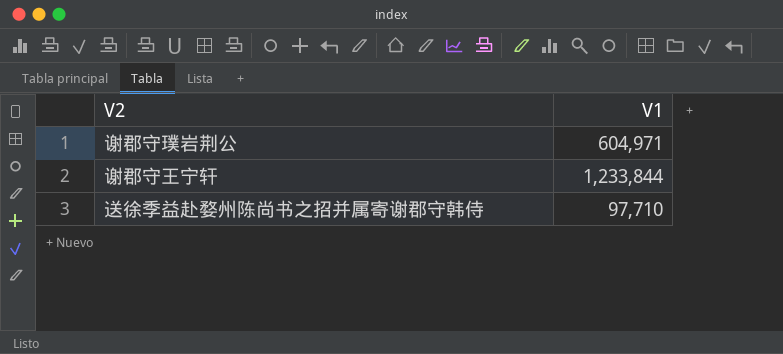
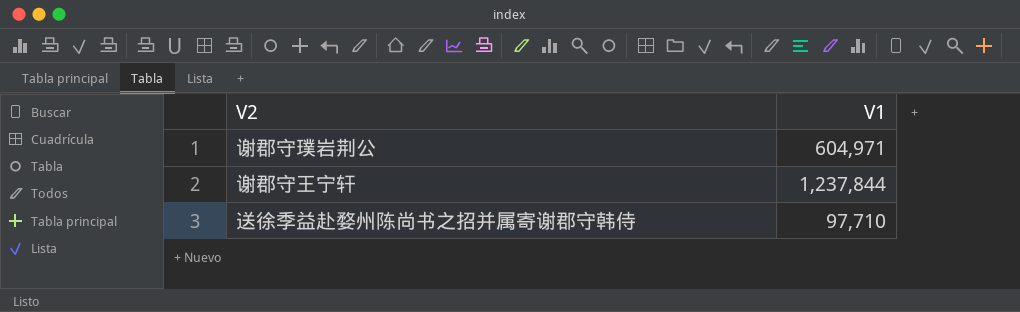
谢郡守王宁轩 | V1: 1,233,844 -> 1,237,844

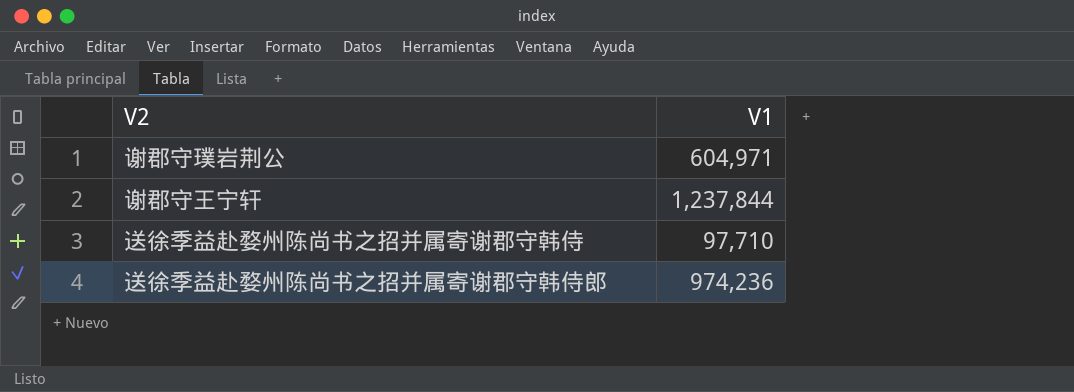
row 送徐季益赴婺州陈尚书之招并属寄谢郡守韩侍郎: none -> 974,236

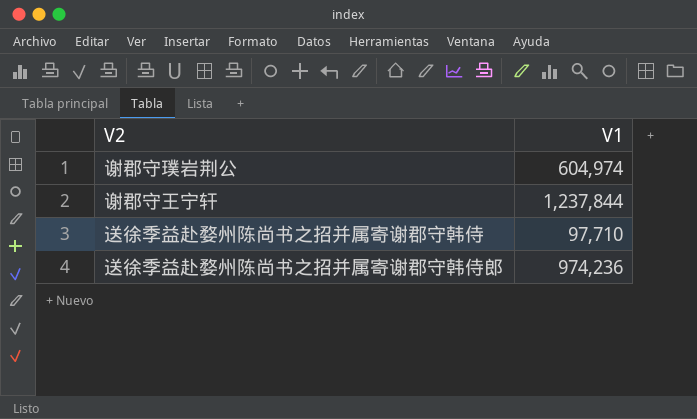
谢郡守璞岩荆公 | V1: 604,971 -> 604,974

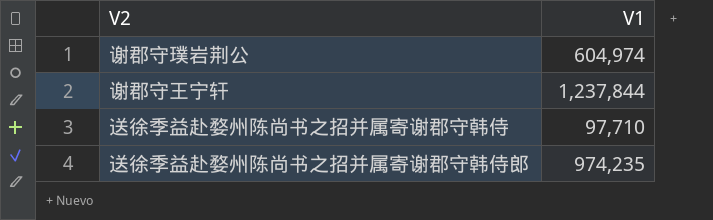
送徐季益赴婺州陈尚书之招并属寄谢郡守韩侍郎 | V1: 974,236 -> 974,235

